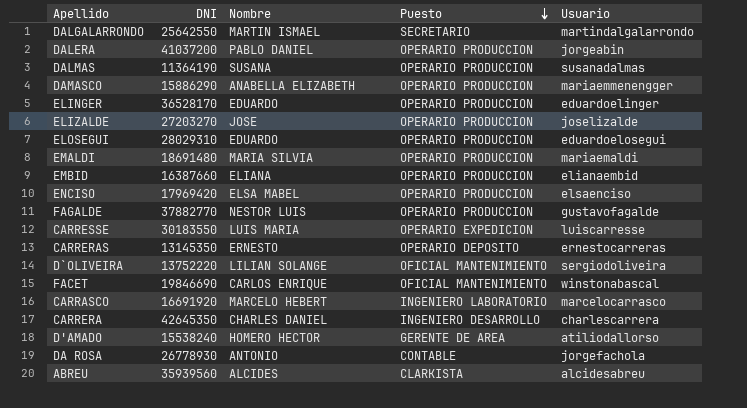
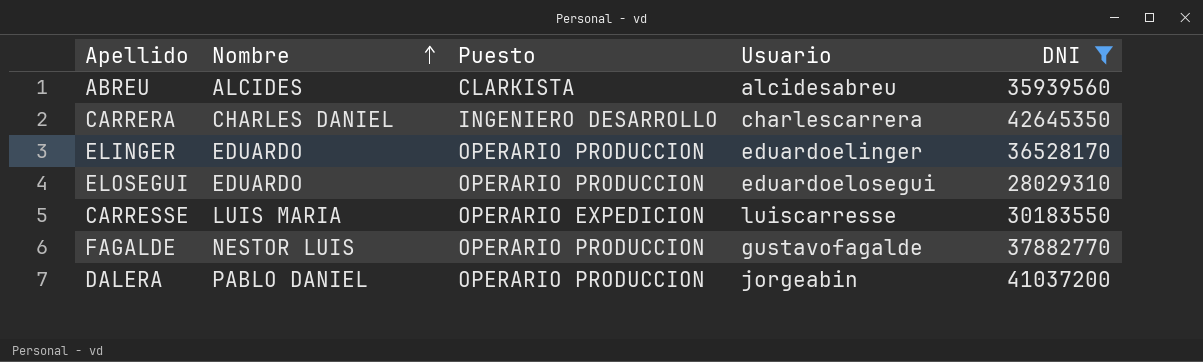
filter: none -> DNI >= 28029310
row order: Puesto descending -> Nombre ascending
column DNI | position: 2 -> 5

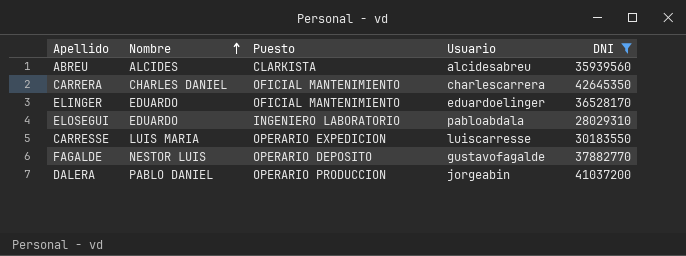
CARRERA | Puesto: INGENIERO DESARROLLO -> OFICIAL MANTENIMIENTO
ELINGER | Puesto: OPERARIO PRODUCCION -> OFICIAL MANTENIMIENTO
ELOSEGUI | Puesto: OPERARIO PRODUCCION -> INGENIERO LABORATORIO
ELOSEGUI | Usuario: eduardoelosegui -> pabloabdala
FAGALDE | Puesto: OPERARIO PRODUCCION -> OPERARIO DEPOSITO

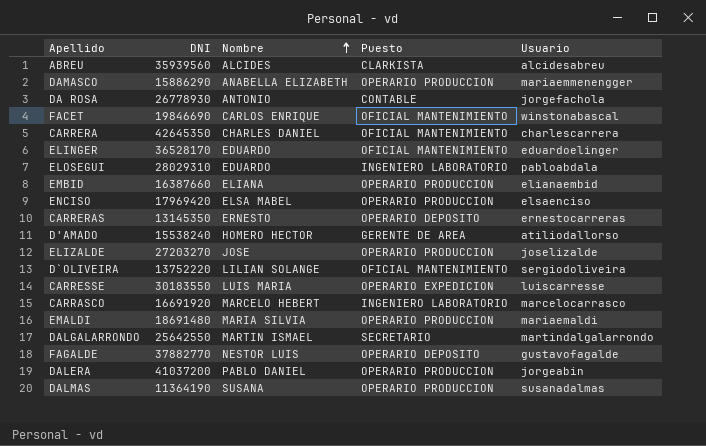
filter: DNI >= 28029310 -> none
column DNI | position: 5 -> 2

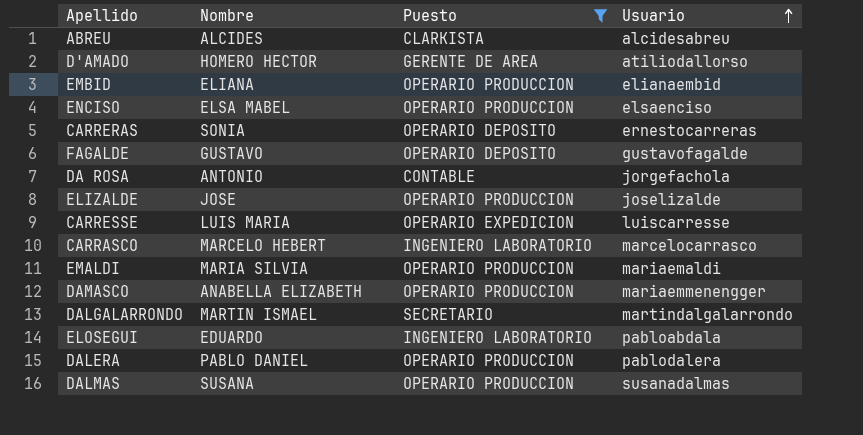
filter: none -> Puesto != OFICIAL MANTENIMIENTO
row order: Nombre ascending -> Usuario ascending
column DNI | position: 2 -> none
CARRERAS | Nombre: ERNESTO -> SONIA
FAGALDE | Nombre: NESTOR LUIS -> GUSTAVO
DALERA | Usuario: jorgeabin -> pablodalera

